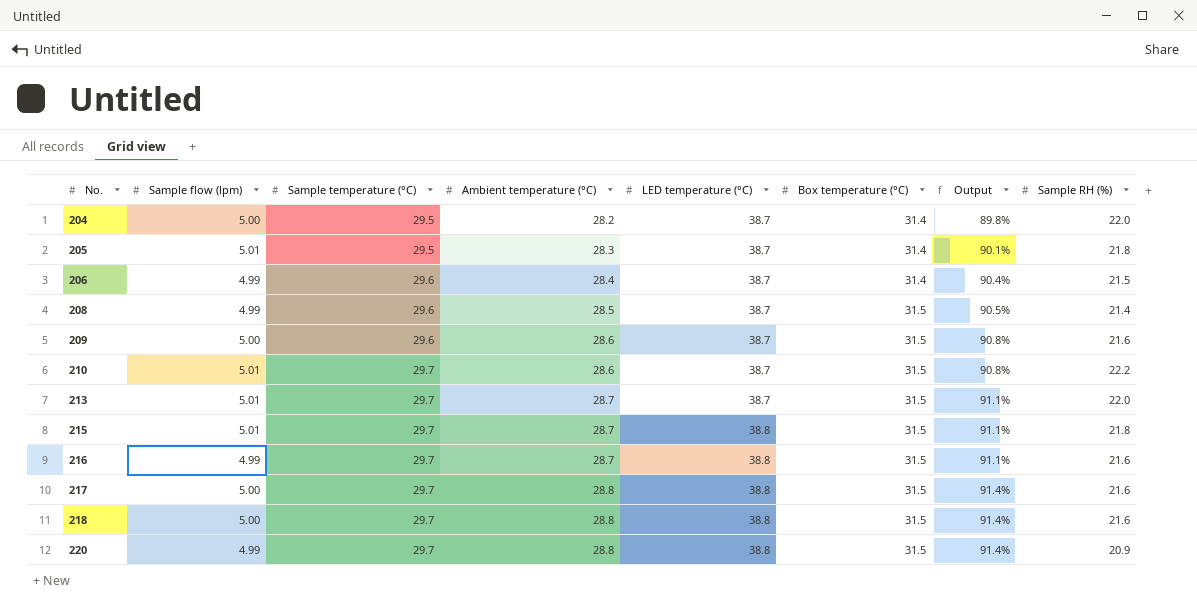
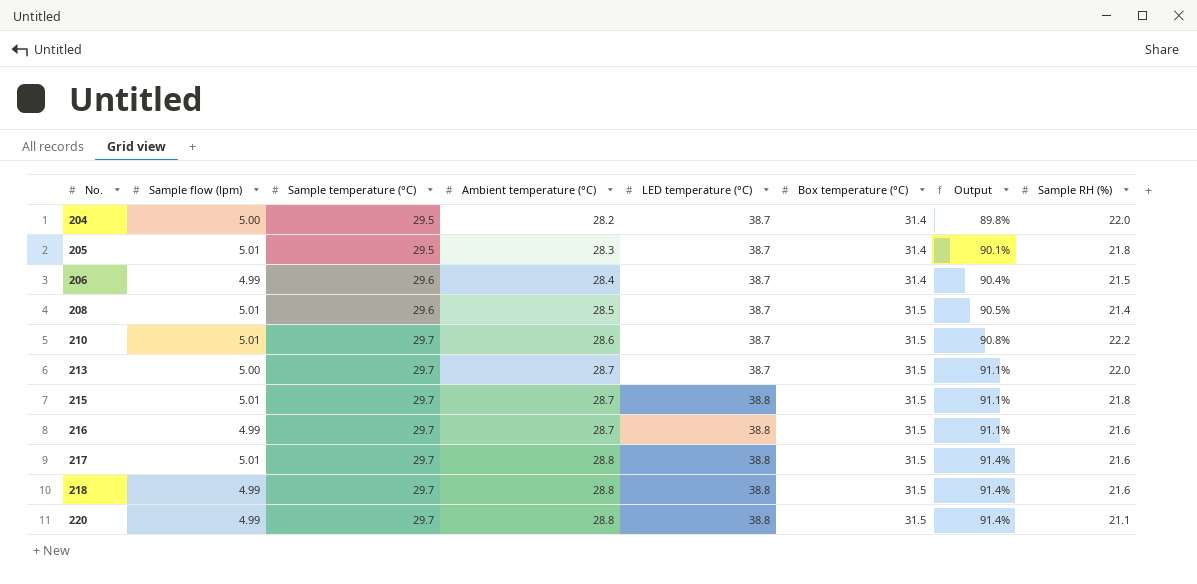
row 209: 5.00 | 29.6 | 28.6 | 38.7 | 31.5 | 90.8% | 21.6 -> none
208 | Sample flow (lpm): 4.99 -> 5.01
213 | Sample flow (lpm): 5.01 -> 5.00
217 | Sample flow (lpm): 5.00 -> 5.01
218 | Sample flow (lpm): 5.00 -> 4.99
220 | Sample RH (%): 20.9 -> 21.1

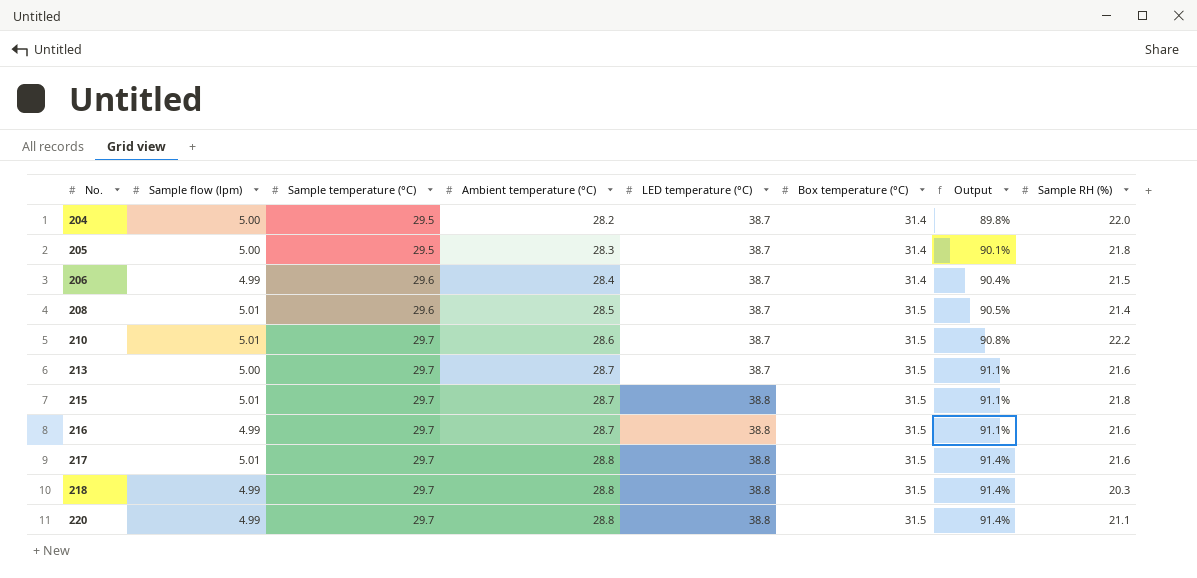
205 | Sample flow (lpm): 5.01 -> 5.00
213 | Sample RH (%): 22.0 -> 21.6
218 | Sample RH (%): 21.6 -> 20.3

